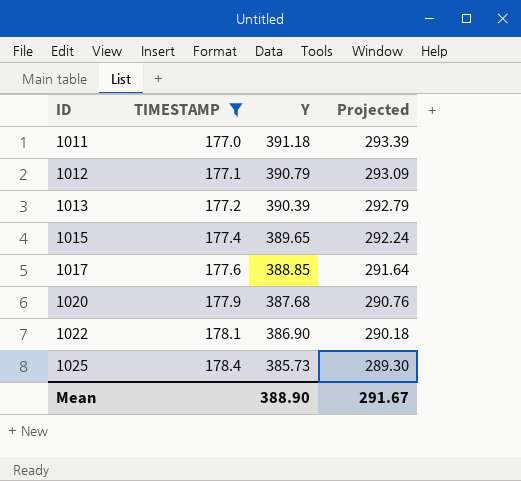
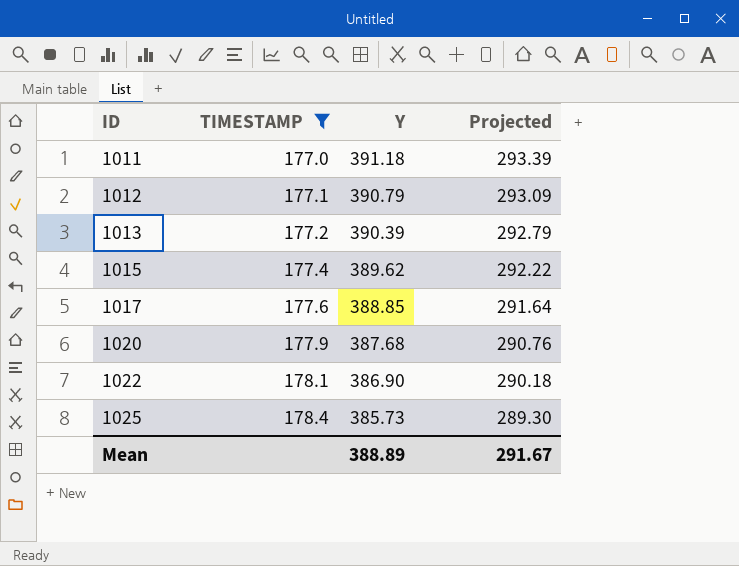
1015 | Y: 389.65 -> 389.62
1015 | Projected: 292.24 -> 292.22
Mean | Y: 388.90 -> 388.89

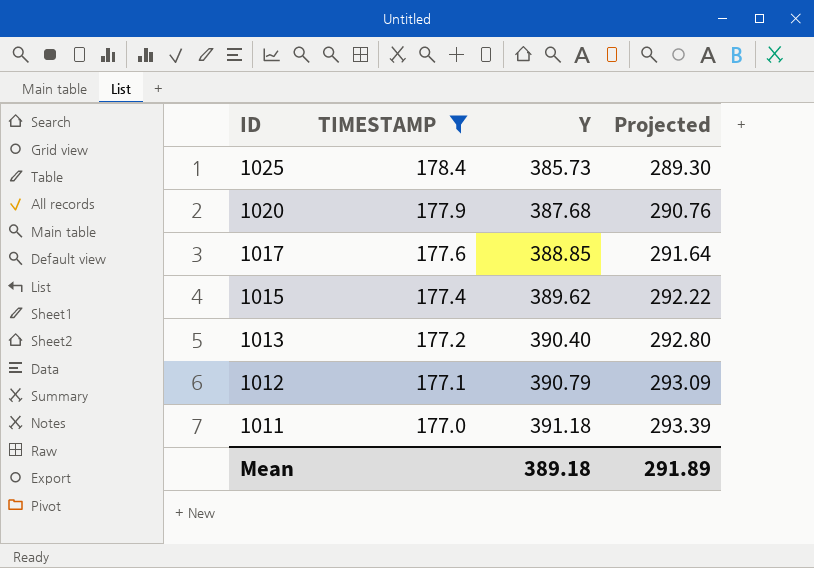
row order: ID ascending -> ID descending
row 1022: 178.1 | 386.90 | 290.18 -> none
1013 | Y: 390.39 -> 390.40
1013 | Projected: 292.79 -> 292.80
Mean | Y: 388.89 -> 389.18
Mean | Projected: 291.67 -> 291.89

